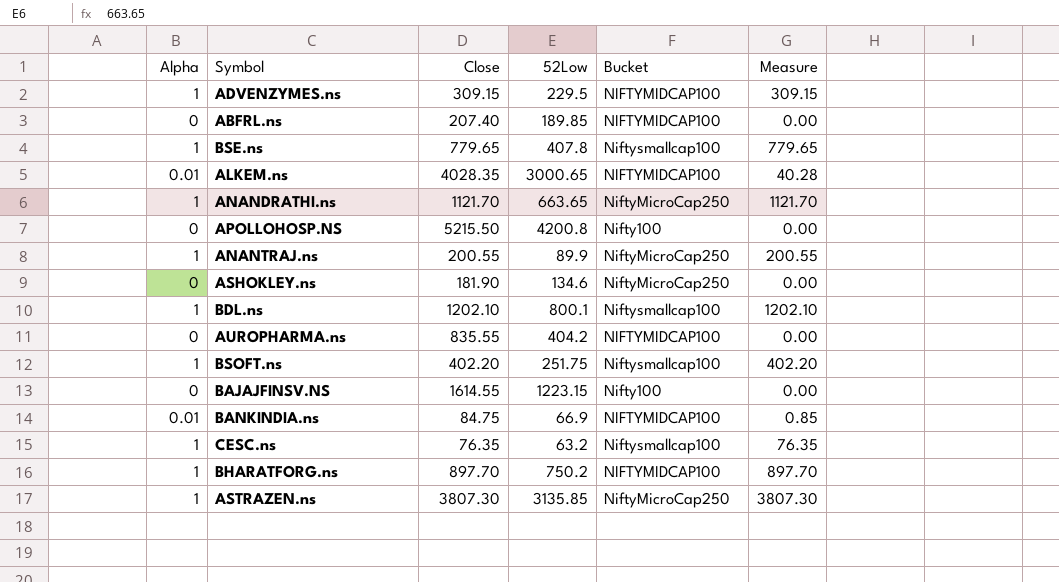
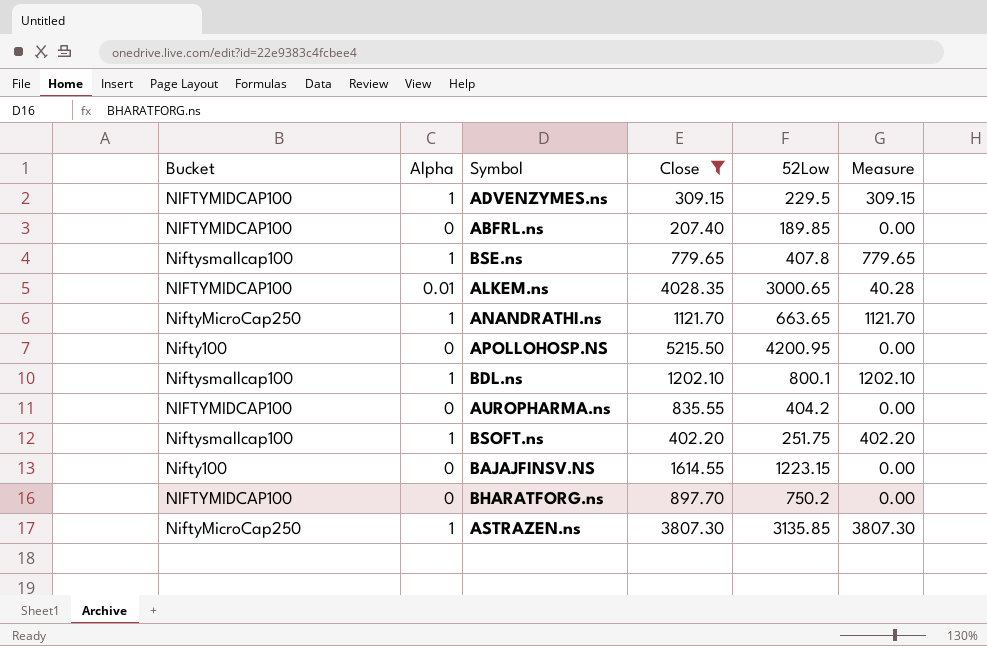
filter: none -> Close >= 207.40
column Bucket | position: 5 -> 1
APOLLOHOSP.NS | 52Low: 4200.8 -> 4200.95
BHARATFORG.ns | Alpha: 1 -> 0
BHARATFORG.ns | Measure: 897.70 -> 0.00

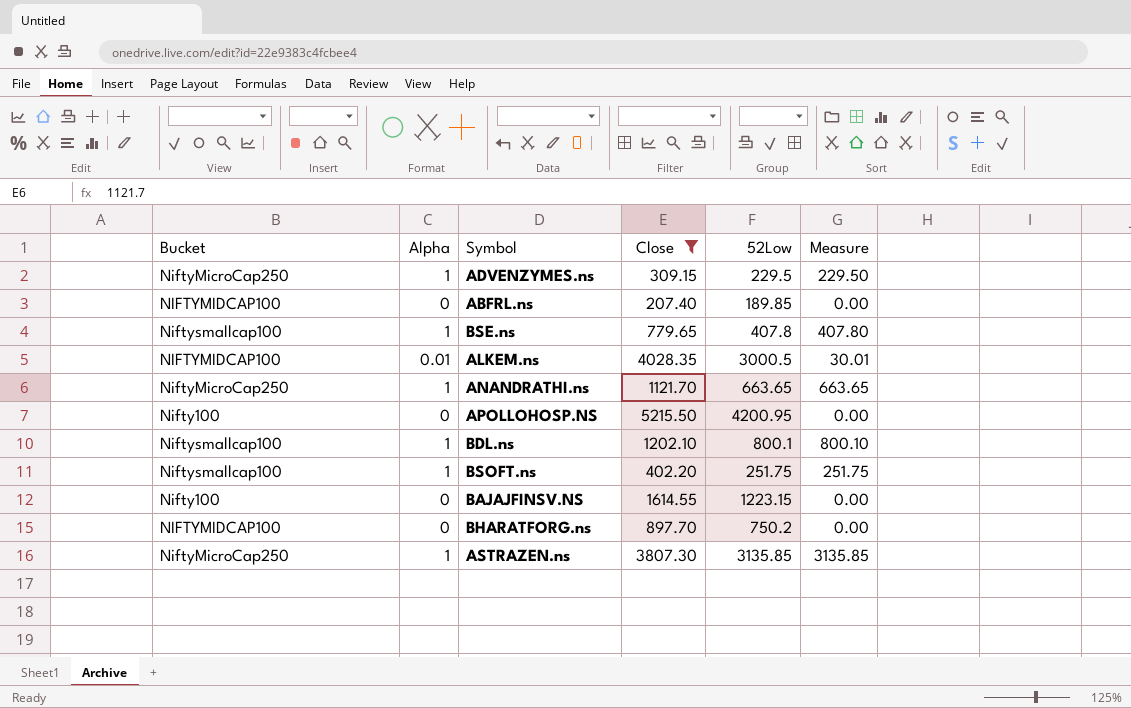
column Measure | formula: [Alpha] * [Close] -> [Alpha] * [52Low]
row AUROPHARMA.ns: NIFTYMIDCAP100 | 0 | 835.55 | 404.2 | 0.00 -> none
ADVENZYMES.ns | Bucket: NIFTYMIDCAP100 -> NiftyMicroCap250
ALKEM.ns | 52Low: 3000.65 -> 3000.5

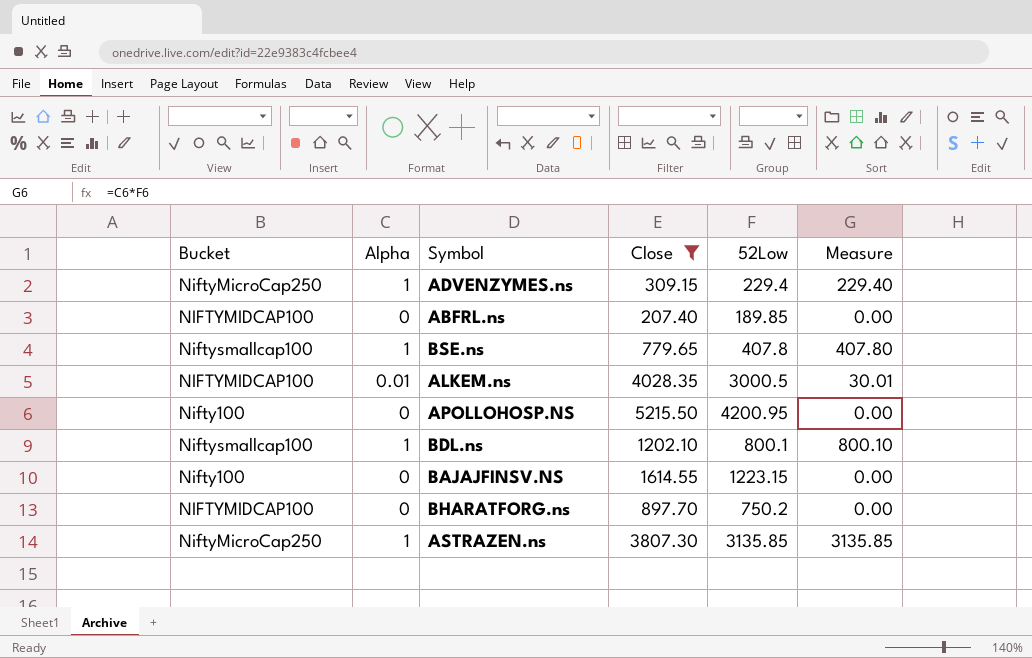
row ANANDRATHI.ns: NiftyMicroCap250 | 1 | 1121.70 | 663.65 | 663.65 -> none
row BSOFT.ns: Niftysmallcap100 | 1 | 402.20 | 251.75 | 251.75 -> none
ADVENZYMES.ns | 52Low: 229.5 -> 229.4
ADVENZYMES.ns | Measure: 229.50 -> 229.40

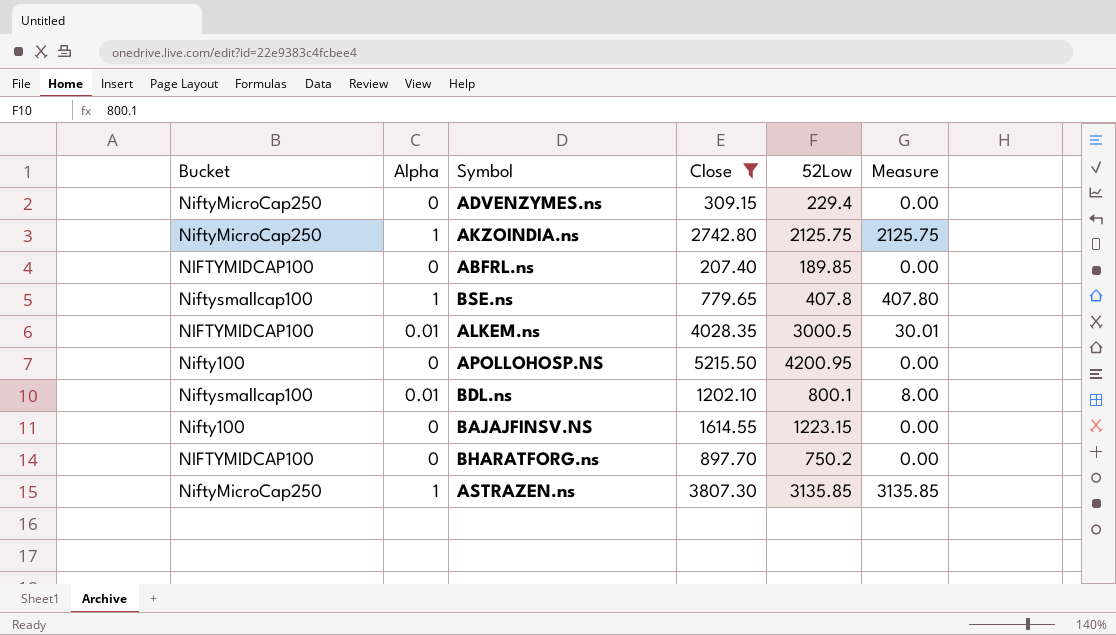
ADVENZYMES.ns | Alpha: 1 -> 0
ADVENZYMES.ns | Measure: 229.40 -> 0.00
row AKZOINDIA.ns: none -> NiftyMicroCap250 | 1 | 2742.80 | 2125.75 | 2125.75
BDL.ns | Alpha: 1 -> 0.01
BDL.ns | Measure: 800.10 -> 8.00

